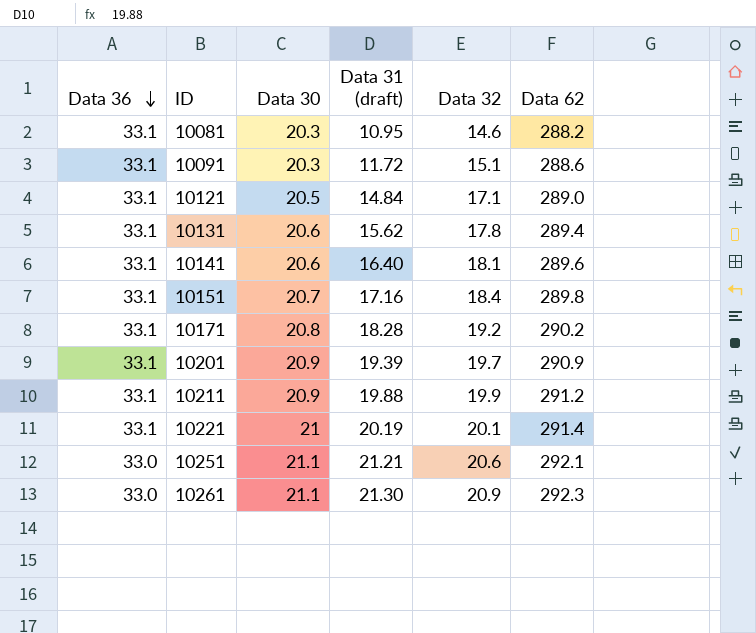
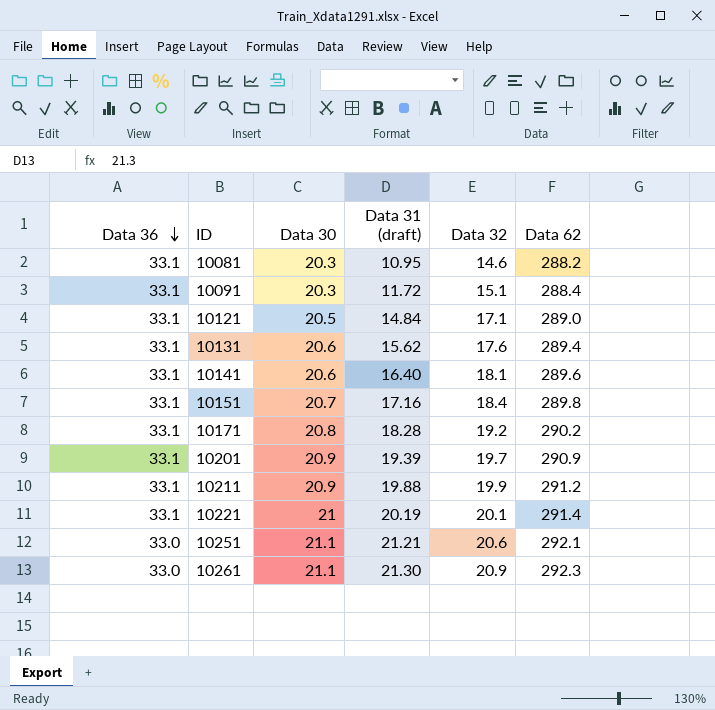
10091 | Data 62: 288.6 -> 288.4
10131 | Data 32: 17.8 -> 17.6

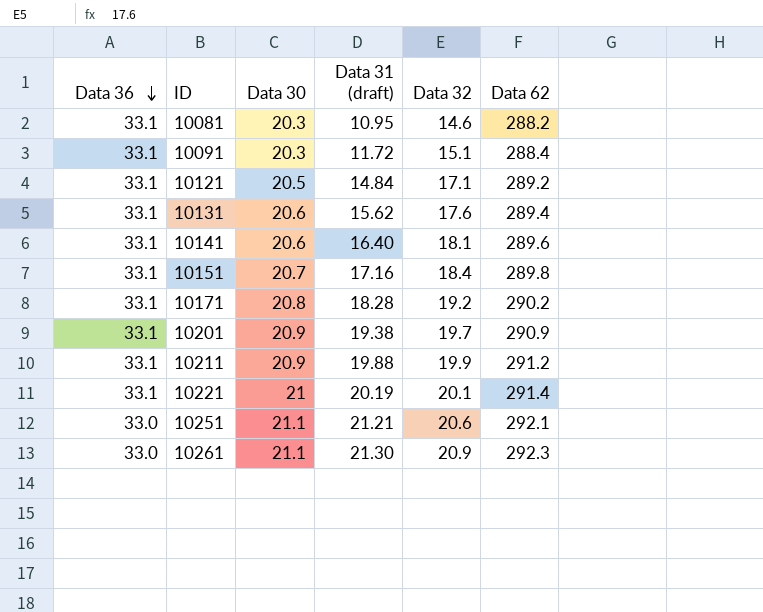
10121 | Data 62: 289.0 -> 289.2
10201 | Data 31 (draft): 19.39 -> 19.38

